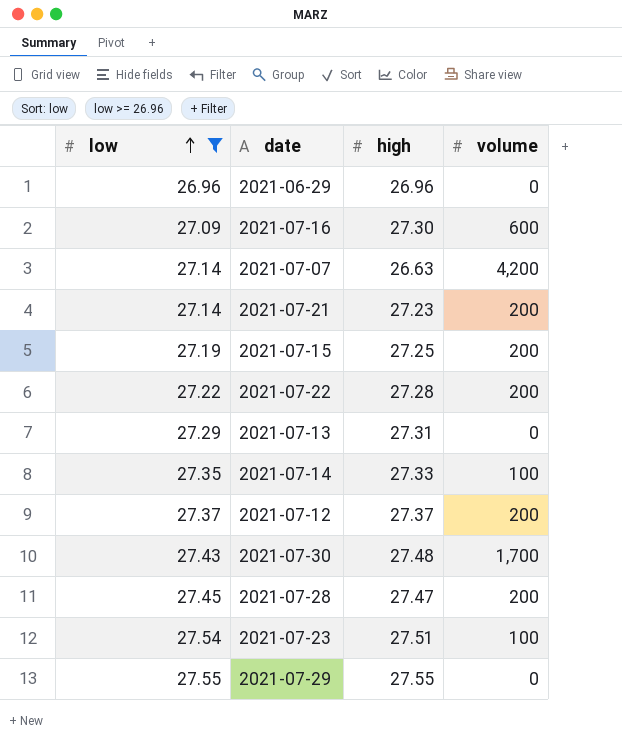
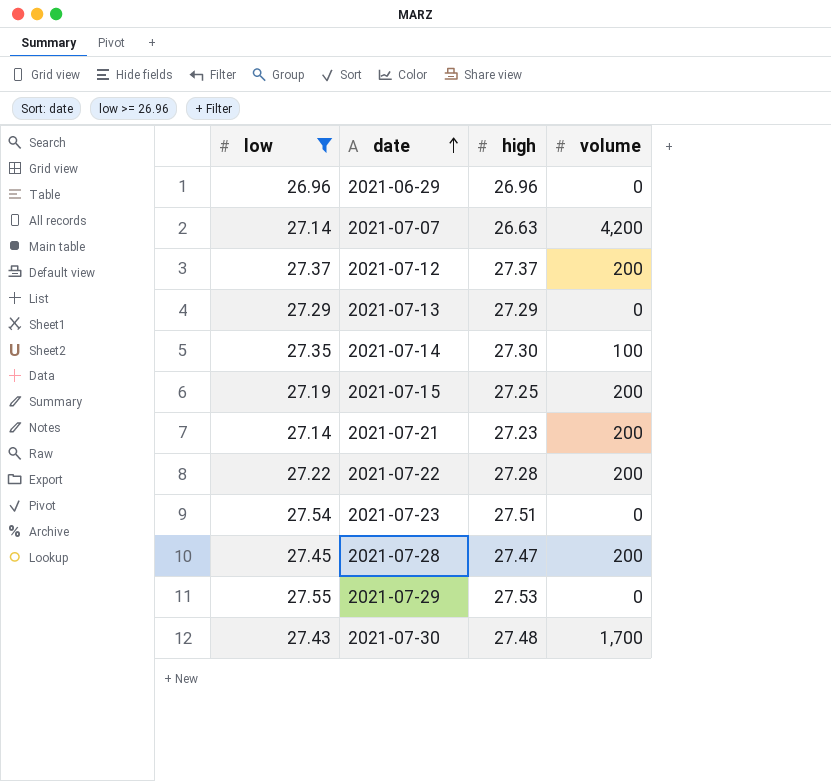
row order: low ascending -> date ascending
row 2021-07-16: 27.09 | 27.30 | 600 -> none
2021-07-13 | high: 27.31 -> 27.29
2021-07-14 | high: 27.33 -> 27.30
2021-07-23 | volume: 100 -> 0
2021-07-29 | high: 27.55 -> 27.53

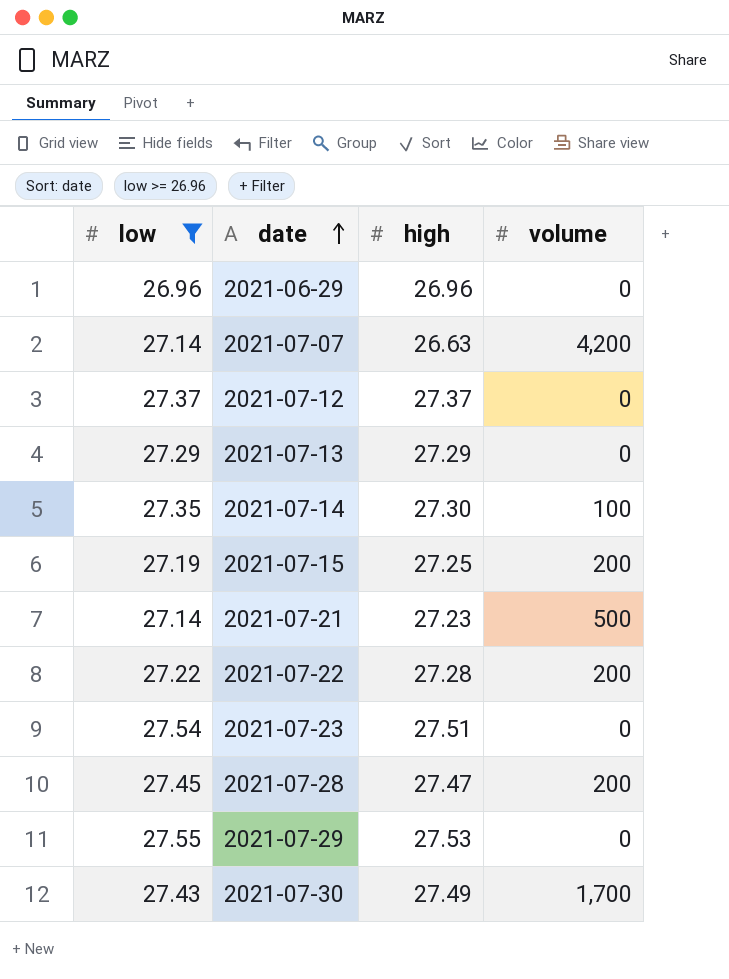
2021-07-12 | volume: 200 -> 0
2021-07-21 | volume: 200 -> 500
2021-07-30 | high: 27.48 -> 27.49

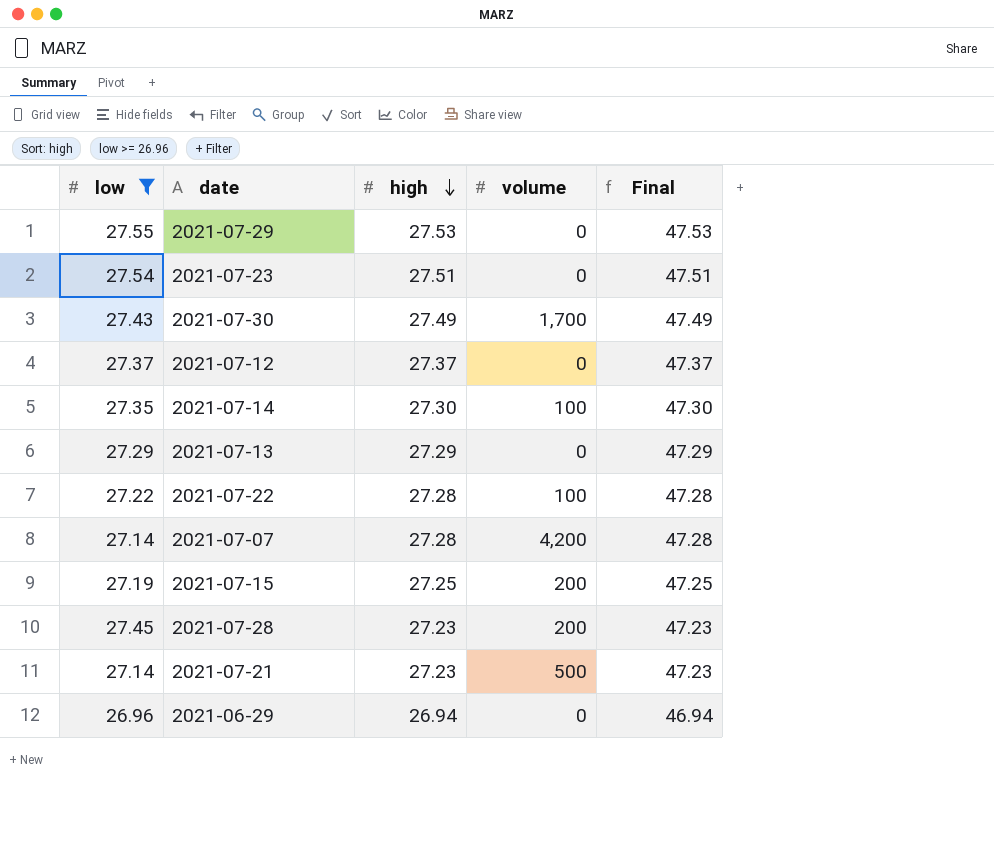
row order: date ascending -> high descending
column Final | formula: none -> [high] + 20
2021-07-22 | volume: 200 -> 100
2021-07-07 | high: 26.63 -> 27.28
2021-07-28 | high: 27.47 -> 27.23
2021-06-29 | high: 26.96 -> 26.94

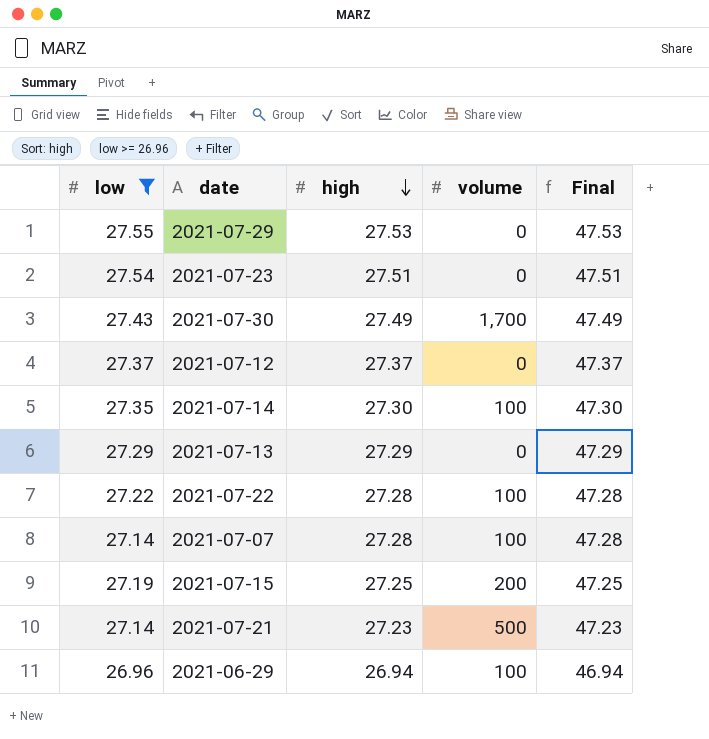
row 2021-07-28: 27.45 | 27.23 | 200 | 47.23 -> none
2021-07-07 | volume: 4,200 -> 100
2021-06-29 | volume: 0 -> 100

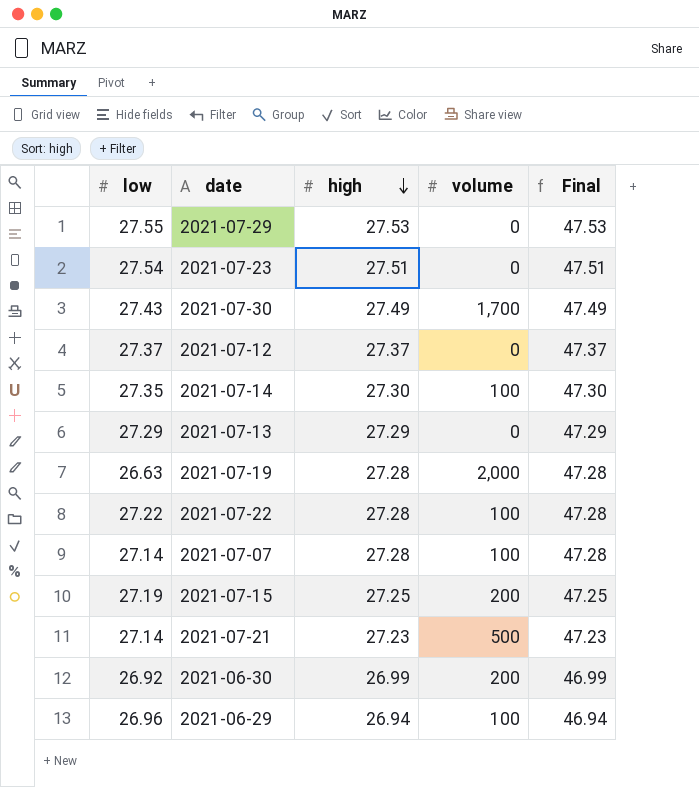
filter: low >= 26.96 -> none

